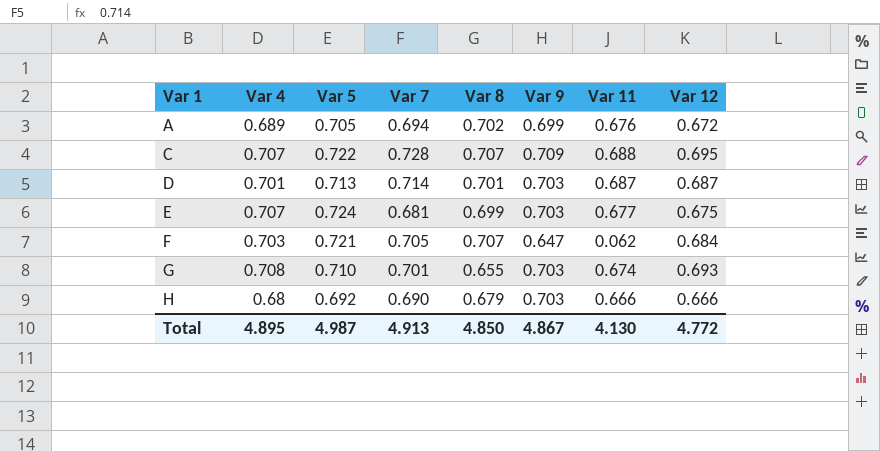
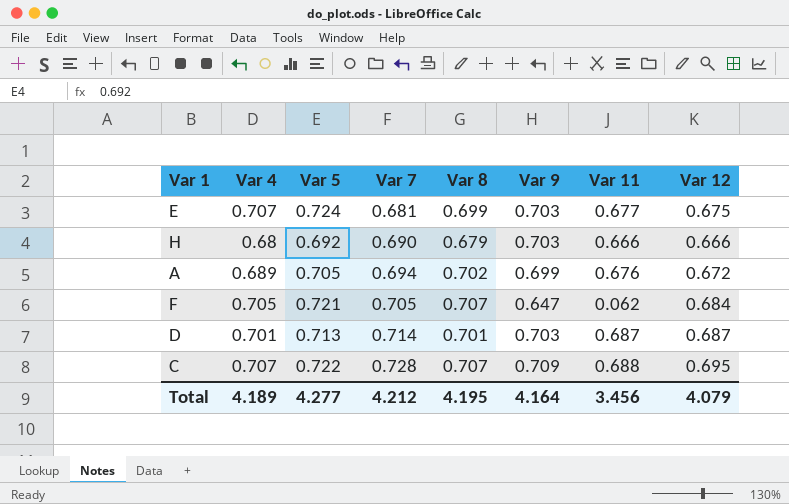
row order: Var 1 ascending -> Var 7 ascending
row G: 0.708 | 0.710 | 0.701 | 0.655 | 0.703 | 0.674 | 0.693 -> none
F | Var 4: 0.703 -> 0.705
Total | Var 4: 4.895 -> 4.189
Total | Var 5: 4.987 -> 4.277
Total | Var 7: 4.913 -> 4.212
Total | Var 8: 4.850 -> 4.195
Total | Var 9: 4.867 -> 4.164
Total | Var 11: 4.130 -> 3.456
Total | Var 12: 4.772 -> 4.079

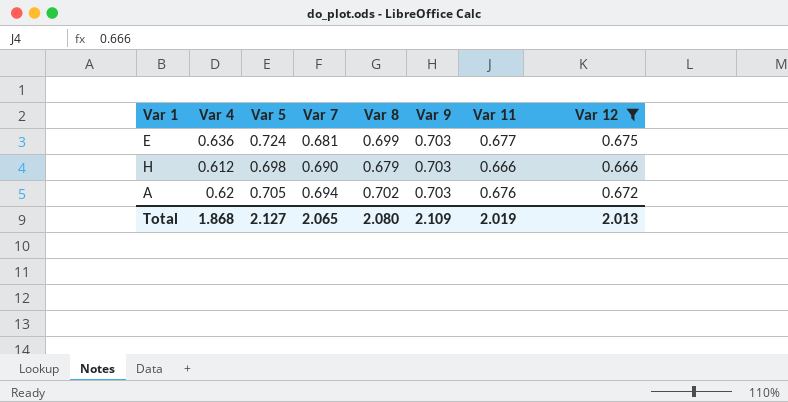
filter: none -> Var 12 <= 0.675
E | Var 4: 0.707 -> 0.636
H | Var 4: 0.68 -> 0.612
H | Var 5: 0.692 -> 0.698
A | Var 4: 0.689 -> 0.62
A | Var 9: 0.699 -> 0.703
Total | Var 4: 4.189 -> 1.868
Total | Var 5: 4.277 -> 2.127
Total | Var 7: 4.212 -> 2.065
Total | Var 8: 4.195 -> 2.080
Total | Var 9: 4.164 -> 2.109
Total | Var 11: 3.456 -> 2.019
Total | Var 12: 4.079 -> 2.013

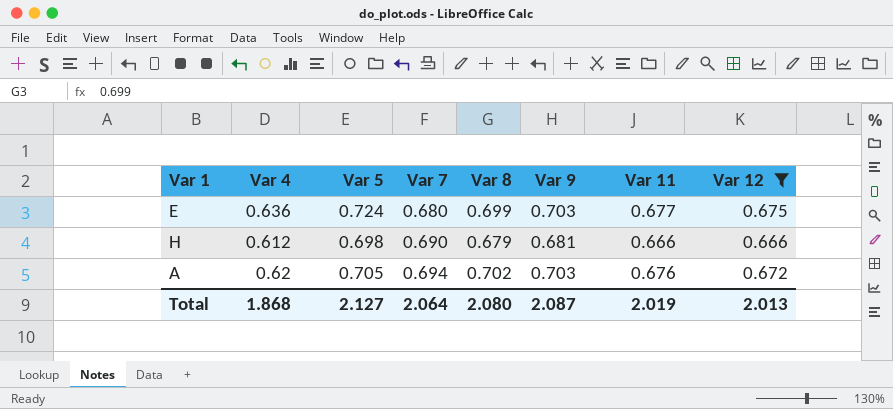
E | Var 7: 0.681 -> 0.680
H | Var 9: 0.703 -> 0.681
Total | Var 7: 2.065 -> 2.064
Total | Var 9: 2.109 -> 2.087

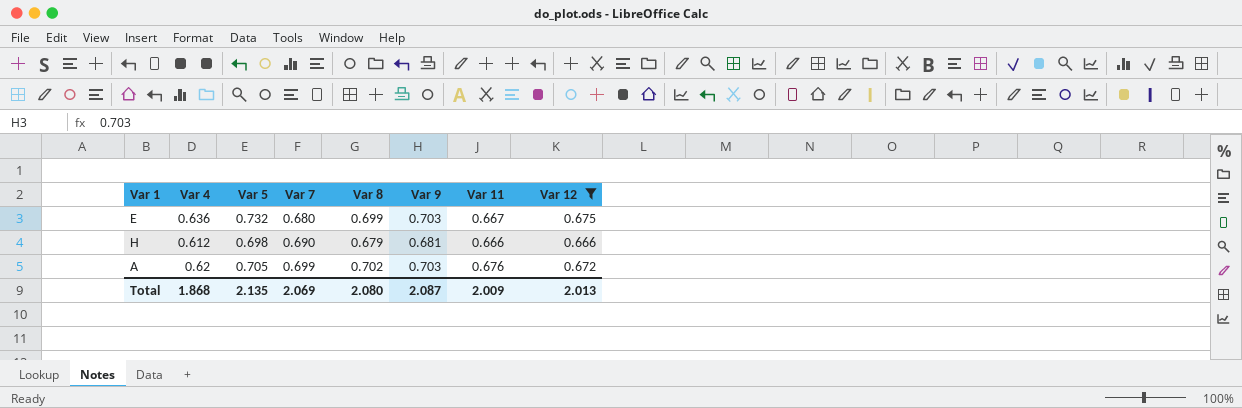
E | Var 5: 0.724 -> 0.732
E | Var 11: 0.677 -> 0.667
A | Var 7: 0.694 -> 0.699
Total | Var 5: 2.127 -> 2.135
Total | Var 7: 2.064 -> 2.069
Total | Var 11: 2.019 -> 2.009

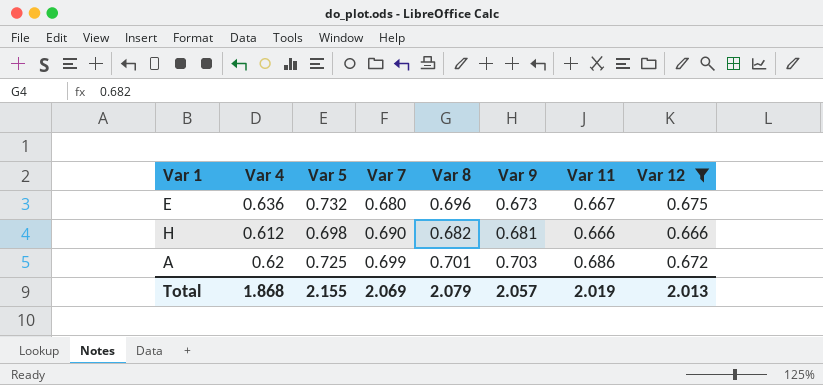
E | Var 8: 0.699 -> 0.696
E | Var 9: 0.703 -> 0.673
H | Var 8: 0.679 -> 0.682
A | Var 5: 0.705 -> 0.725
A | Var 8: 0.702 -> 0.701
A | Var 11: 0.676 -> 0.686
Total | Var 5: 2.135 -> 2.155
Total | Var 8: 2.080 -> 2.079
Total | Var 9: 2.087 -> 2.057
Total | Var 11: 2.009 -> 2.019

